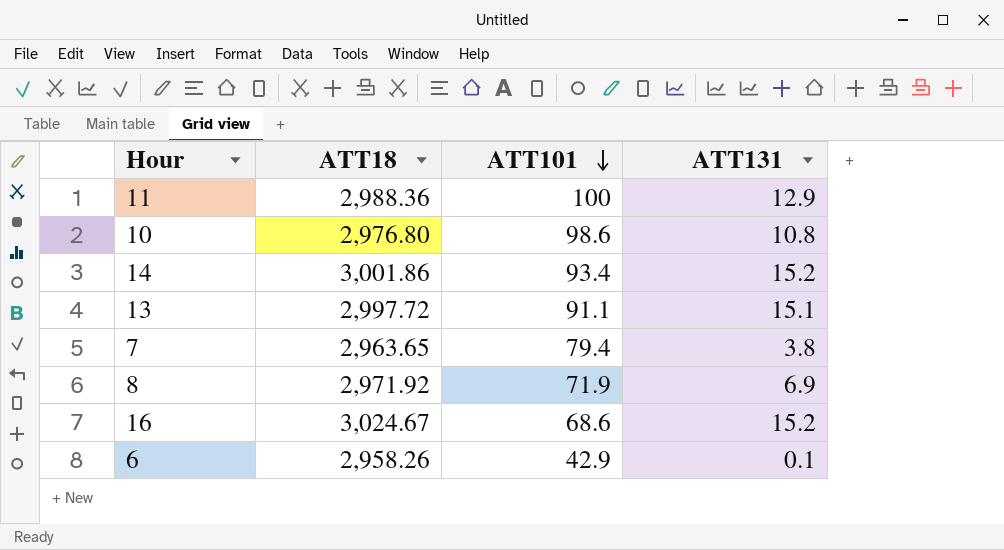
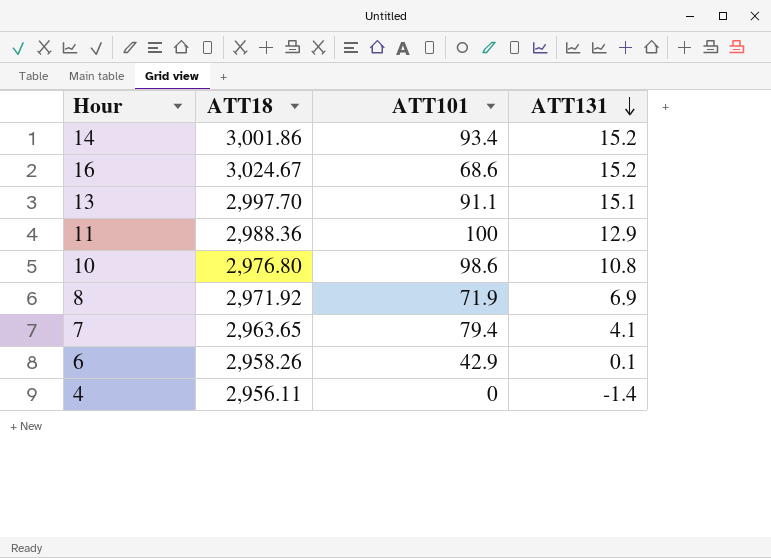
row order: ATT101 descending -> ATT131 descending
13 | ATT18: 2,997.72 -> 2,997.70
7 | ATT131: 3.8 -> 4.1
row 4: none -> 2,956.11 | 0 | -1.4

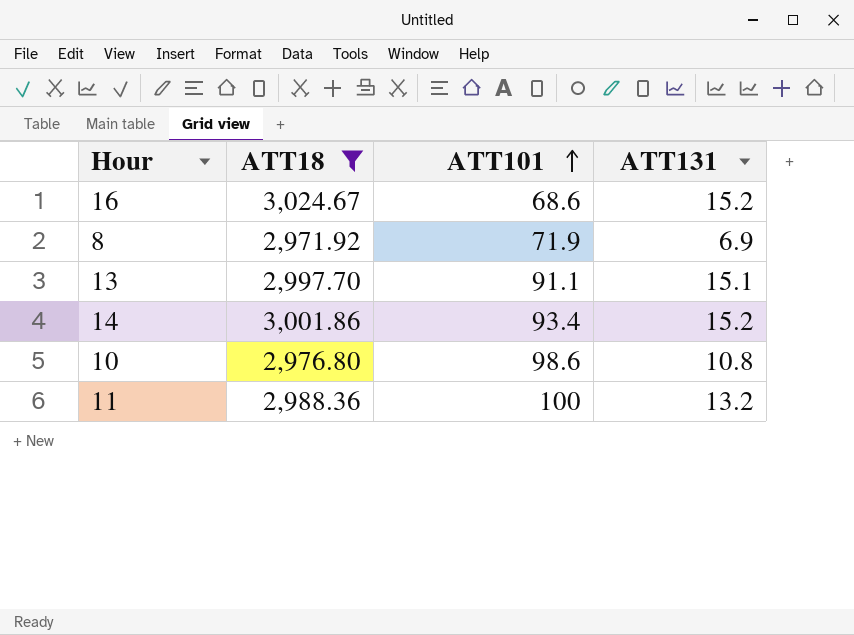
filter: none -> ATT18 >= 2,971.92
row order: ATT131 descending -> ATT101 ascending
11 | ATT131: 12.9 -> 13.2

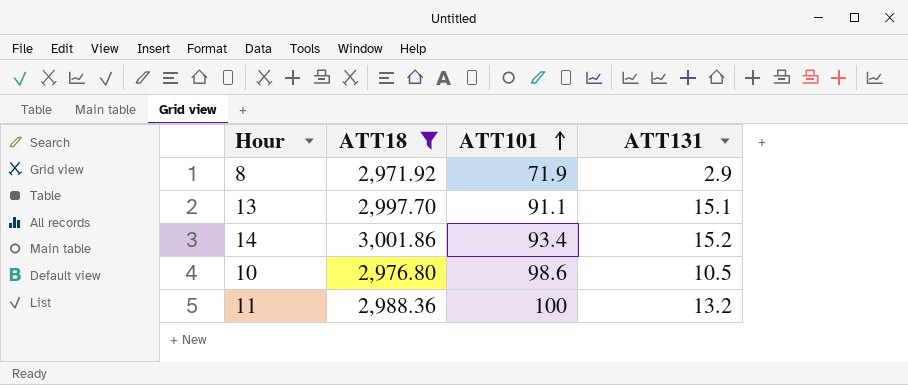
row 16: 3,024.67 | 68.6 | 15.2 -> none
8 | ATT131: 6.9 -> 2.9
10 | ATT131: 10.8 -> 10.5

